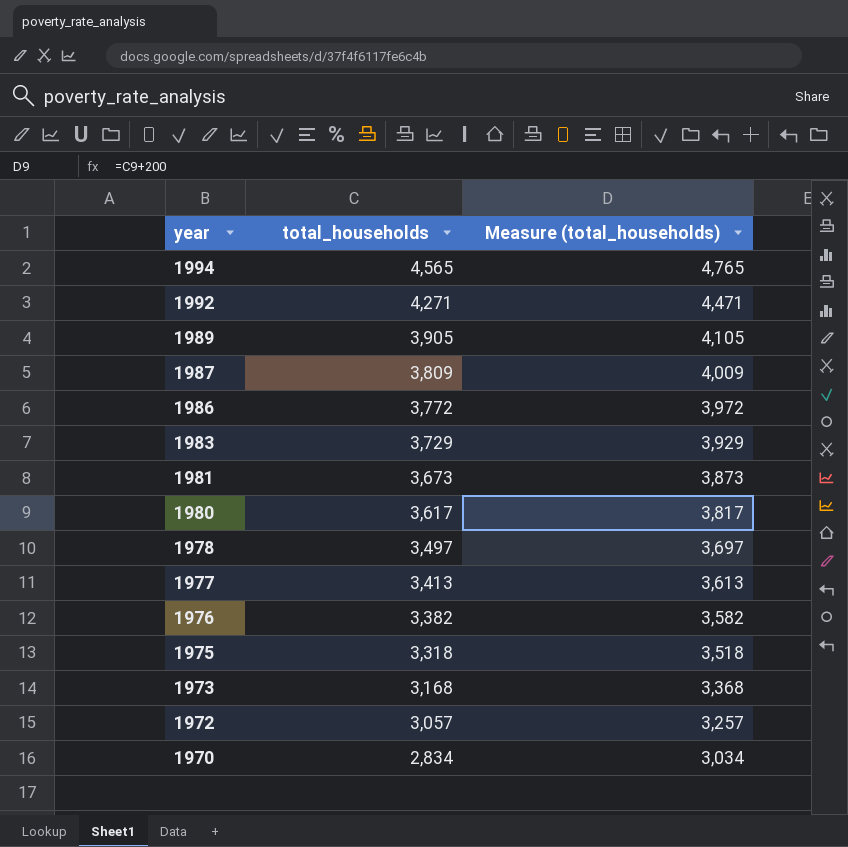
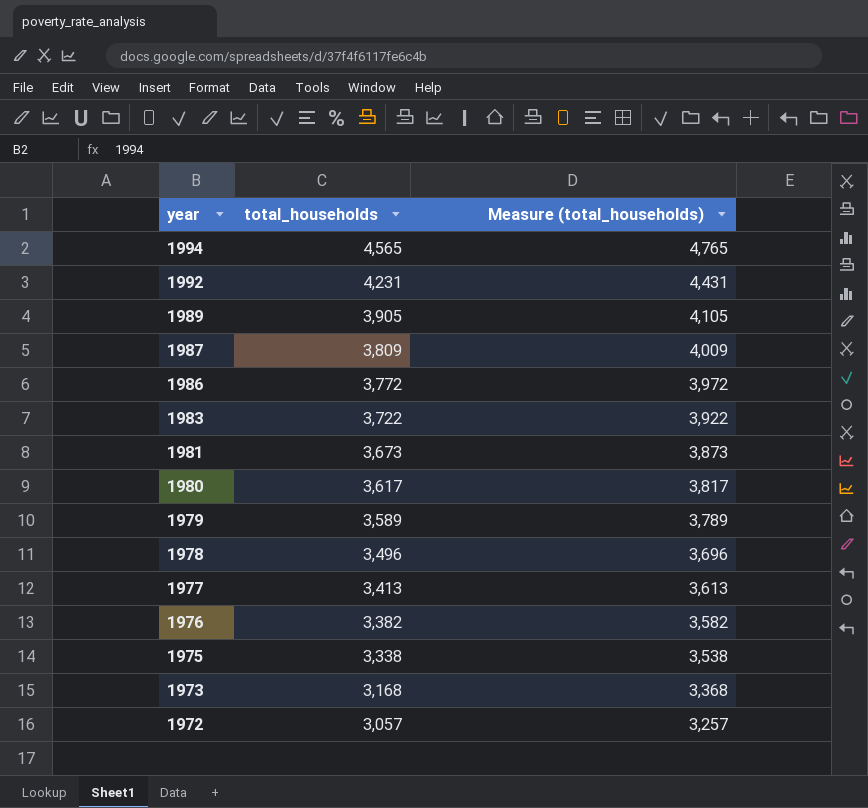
row 1970: 2,834 | 3,034 -> none
1992 | total_households: 4,271 -> 4,231
1992 | Measure (total_households): 4,471 -> 4,431
1983 | total_households: 3,729 -> 3,722
1983 | Measure (total_households): 3,929 -> 3,922
row 1979: none -> 3,589 | 3,789
1978 | total_households: 3,497 -> 3,496
1978 | Measure (total_households): 3,697 -> 3,696
1975 | total_households: 3,318 -> 3,338
1975 | Measure (total_households): 3,518 -> 3,538

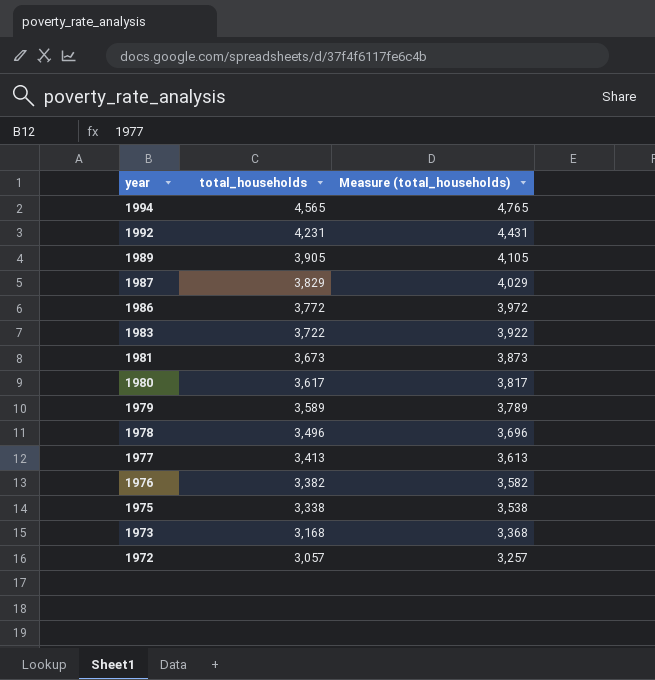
1987 | total_households: 3,809 -> 3,829
1987 | Measure (total_households): 4,009 -> 4,029

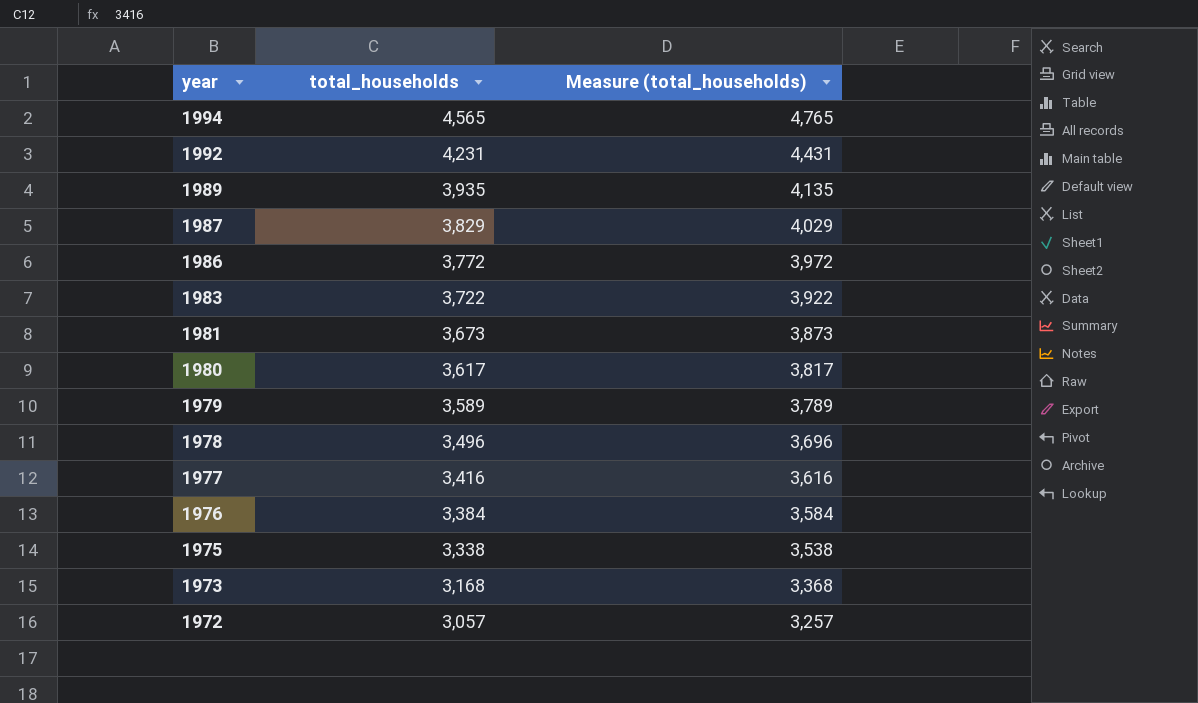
1989 | total_households: 3,905 -> 3,935
1989 | Measure (total_households): 4,105 -> 4,135
1977 | total_households: 3,413 -> 3,416
1977 | Measure (total_households): 3,613 -> 3,616
1976 | total_households: 3,382 -> 3,384
1976 | Measure (total_households): 3,582 -> 3,584

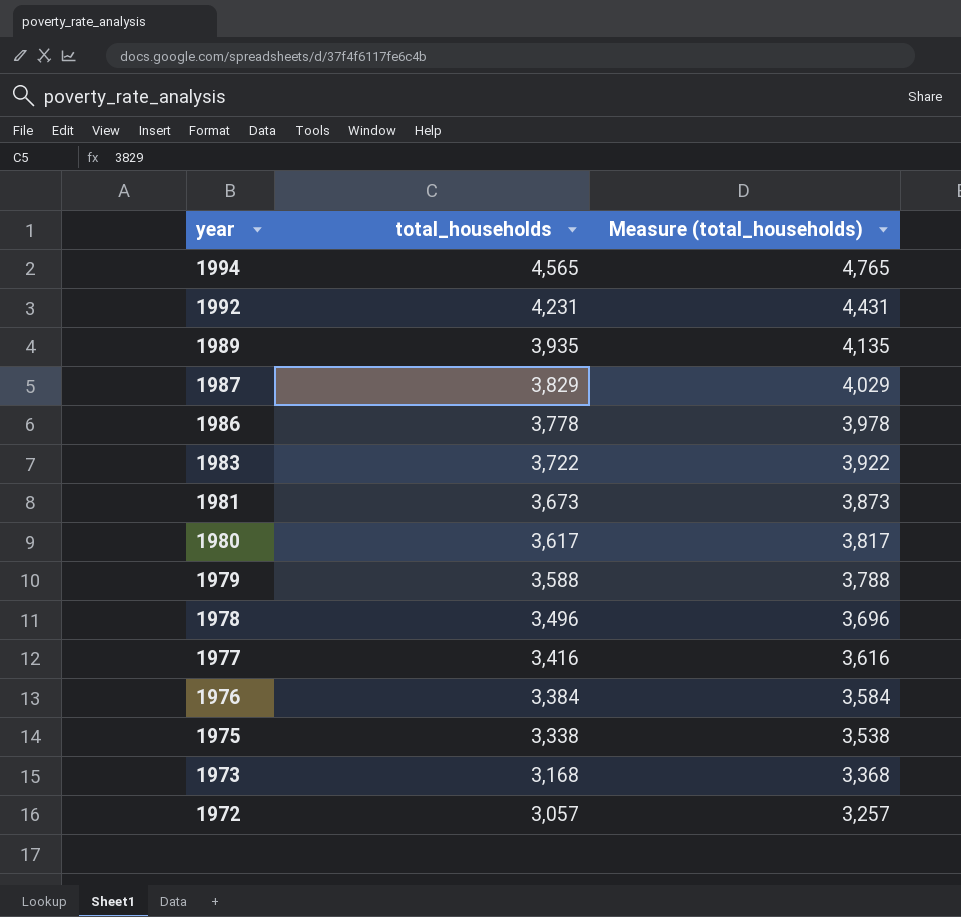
1986 | total_households: 3,772 -> 3,778
1986 | Measure (total_households): 3,972 -> 3,978
1979 | total_households: 3,589 -> 3,588
1979 | Measure (total_households): 3,789 -> 3,788

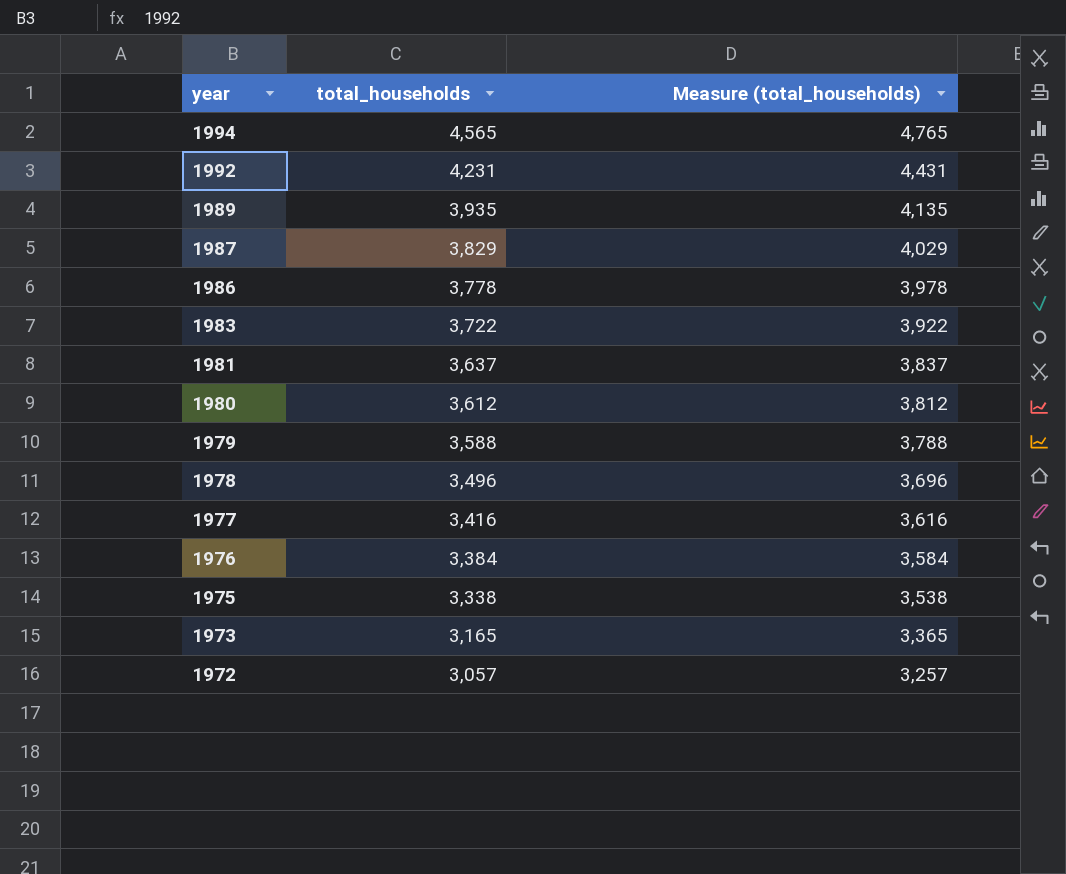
1981 | total_households: 3,673 -> 3,637
1981 | Measure (total_households): 3,873 -> 3,837
1980 | total_households: 3,617 -> 3,612
1980 | Measure (total_households): 3,817 -> 3,812
1973 | total_households: 3,168 -> 3,165
1973 | Measure (total_households): 3,368 -> 3,365

